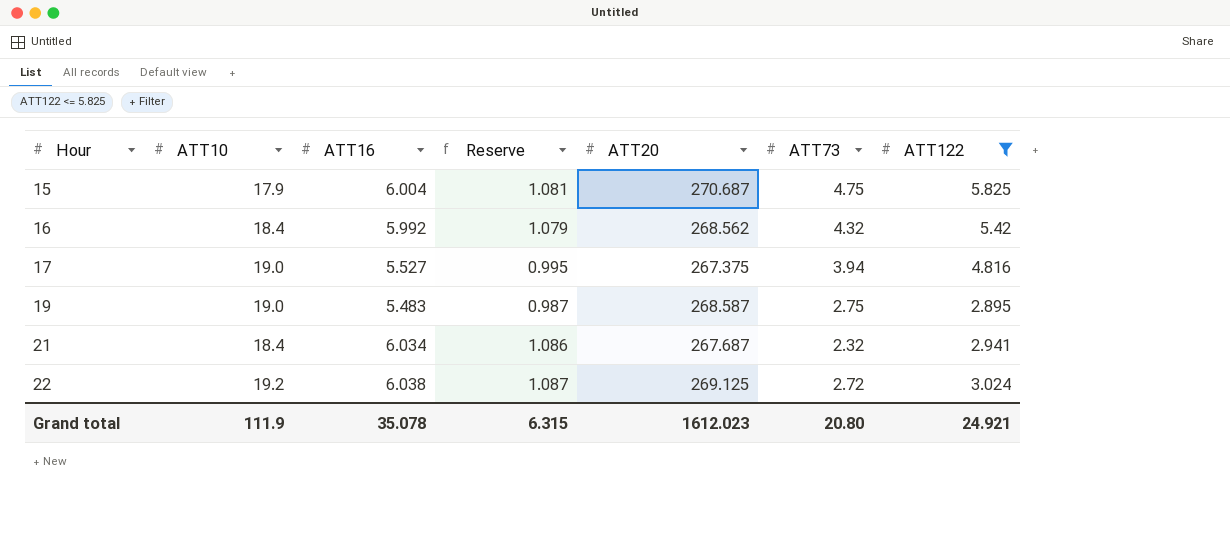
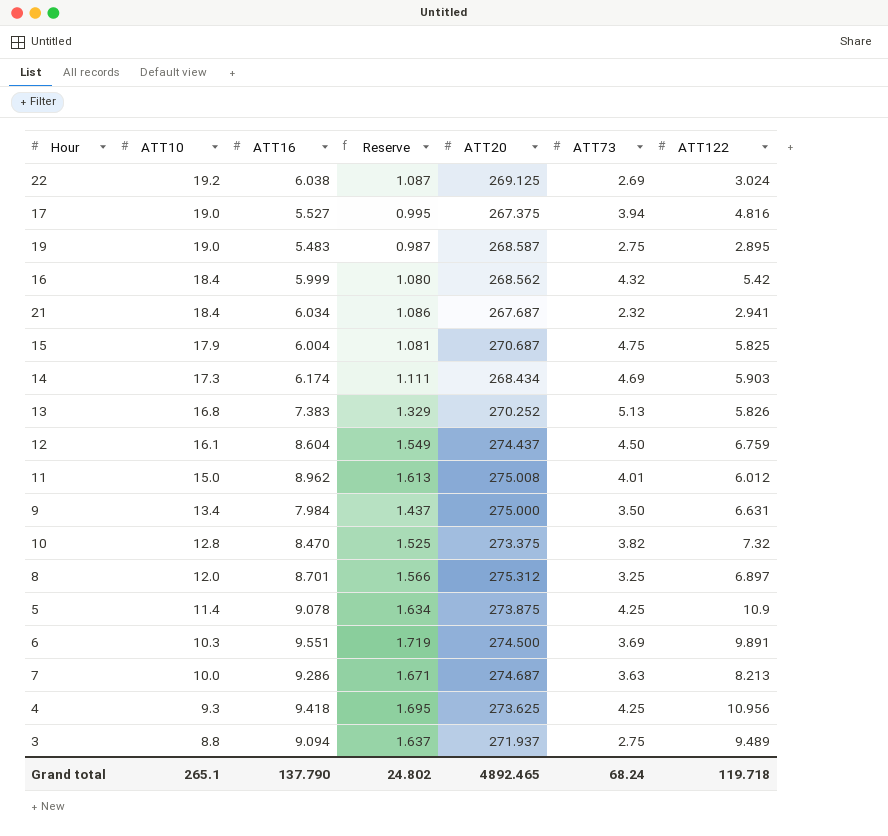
filter: ATT122 <= 5.825 -> none
row order: Hour ascending -> ATT10 descending
22 | ATT73: 2.72 -> 2.69
16 | ATT16: 5.992 -> 5.999
16 | Reserve: 1.079 -> 1.080
Grand total | ATT10: 111.9 -> 265.1
Grand total | ATT16: 35.078 -> 137.790
Grand total | Reserve: 6.315 -> 24.802
Grand total | ATT20: 1612.023 -> 4892.465
Grand total | ATT73: 20.80 -> 68.24
Grand total | ATT122: 24.921 -> 119.718

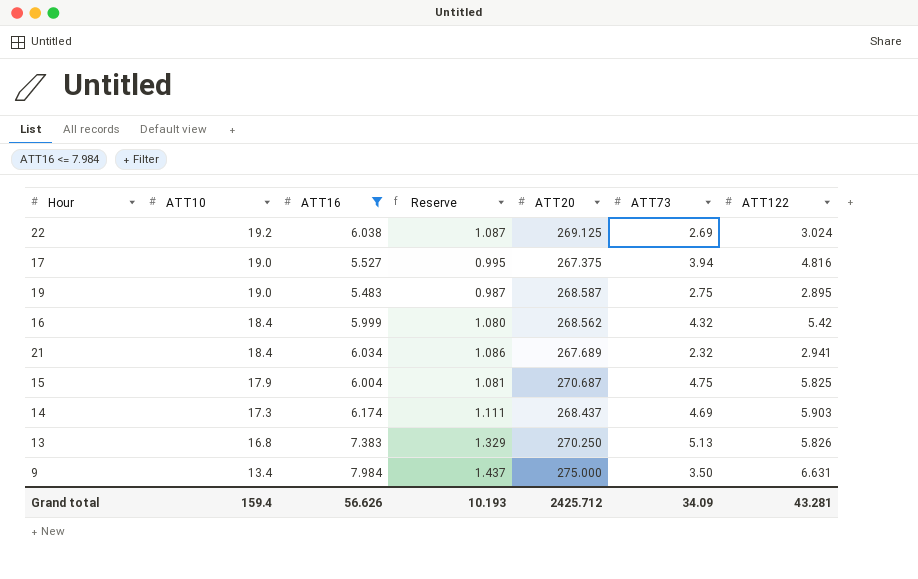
filter: none -> ATT16 <= 7.984
21 | ATT20: 267.687 -> 267.689
14 | ATT20: 268.434 -> 268.437
13 | ATT20: 270.252 -> 270.250
Grand total | ATT10: 265.1 -> 159.4
Grand total | ATT16: 137.790 -> 56.626
Grand total | Reserve: 24.802 -> 10.193
Grand total | ATT20: 4892.465 -> 2425.712
Grand total | ATT73: 68.24 -> 34.09
Grand total | ATT122: 119.718 -> 43.281

